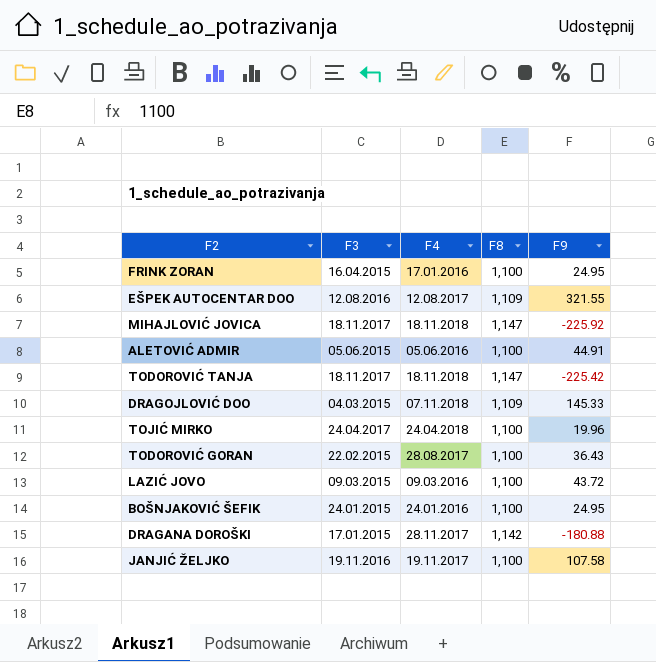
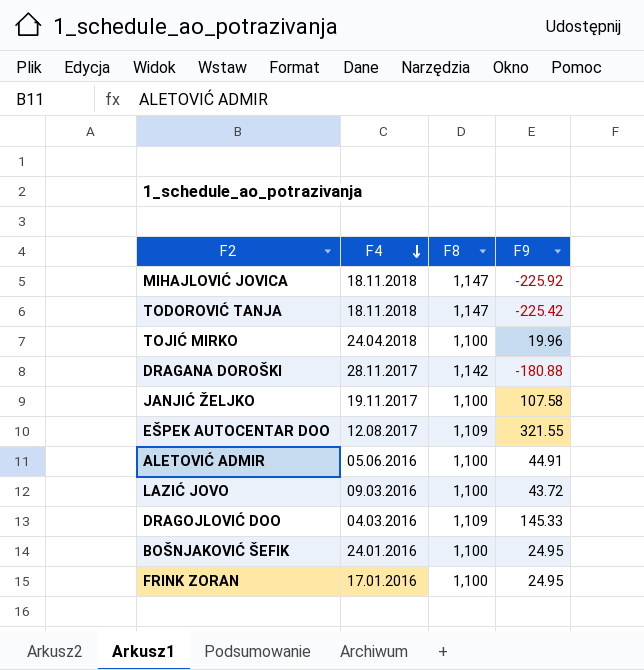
row order: none -> F4 descending
column F3 | position: 2 -> none
row TODOROVIĆ GORAN: 22.02.2015 | 28.08.2017 | 1,100 | 36.43 -> none
DRAGOJLOVIĆ DOO | F4: 07.11.2018 -> 04.03.2016

